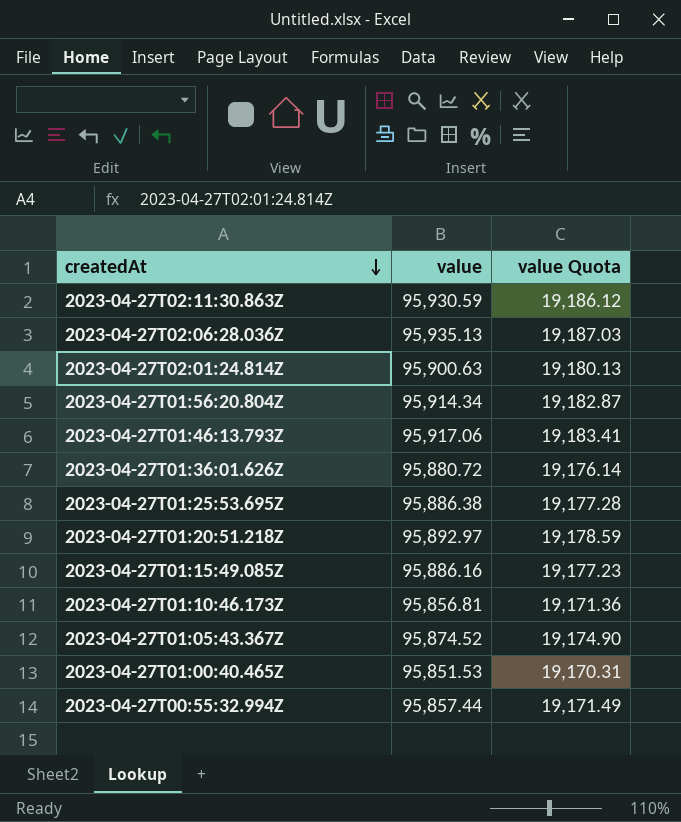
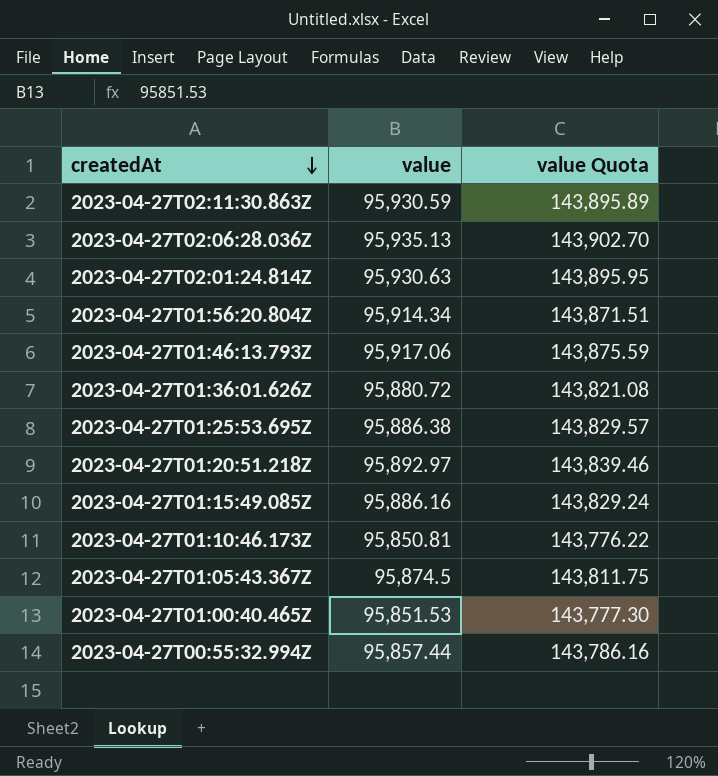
column value Quota | formula: [value] * 0.2 -> [value] * 1.5
2023-04-27T02:01:24.814Z | value: 95,900.63 -> 95,930.63
2023-04-27T01:10:46.173Z | value: 95,856.81 -> 95,850.81
2023-04-27T01:05:43.367Z | value: 95,874.52 -> 95,874.5

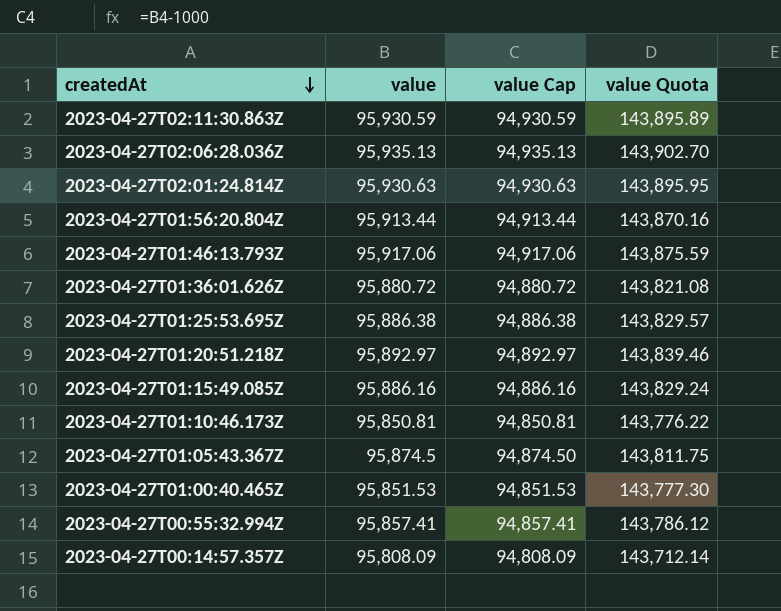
column value Cap | formula: none -> [value] - 1000
2023-04-27T01:56:20.804Z | value: 95,914.34 -> 95,913.44
2023-04-27T01:56:20.804Z | value Quota: 143,871.51 -> 143,870.16
2023-04-27T00:55:32.994Z | value: 95,857.44 -> 95,857.41
2023-04-27T00:55:32.994Z | value Quota: 143,786.16 -> 143,786.12
row 2023-04-27T00:14:57.357Z: none -> 95,808.09 | 94,808.09 | 143,712.14

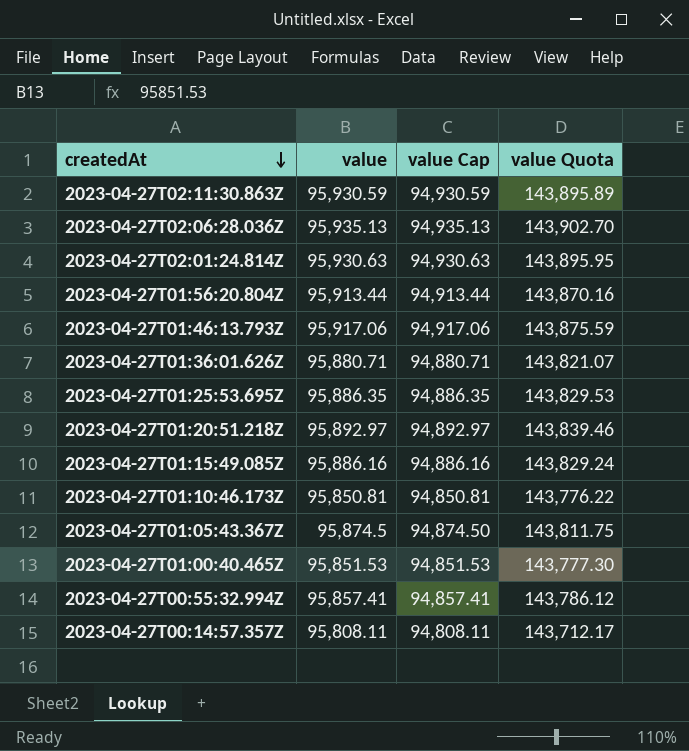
2023-04-27T01:36:01.626Z | value: 95,880.72 -> 95,880.71
2023-04-27T01:36:01.626Z | value Cap: 94,880.72 -> 94,880.71
2023-04-27T01:36:01.626Z | value Quota: 143,821.08 -> 143,821.07
2023-04-27T01:25:53.695Z | value: 95,886.38 -> 95,886.35
2023-04-27T01:25:53.695Z | value Cap: 94,886.38 -> 94,886.35
2023-04-27T01:25:53.695Z | value Quota: 143,829.57 -> 143,829.53
2023-04-27T00:14:57.357Z | value: 95,808.09 -> 95,808.11
2023-04-27T00:14:57.357Z | value Cap: 94,808.09 -> 94,808.11
2023-04-27T00:14:57.357Z | value Quota: 143,712.14 -> 143,712.17

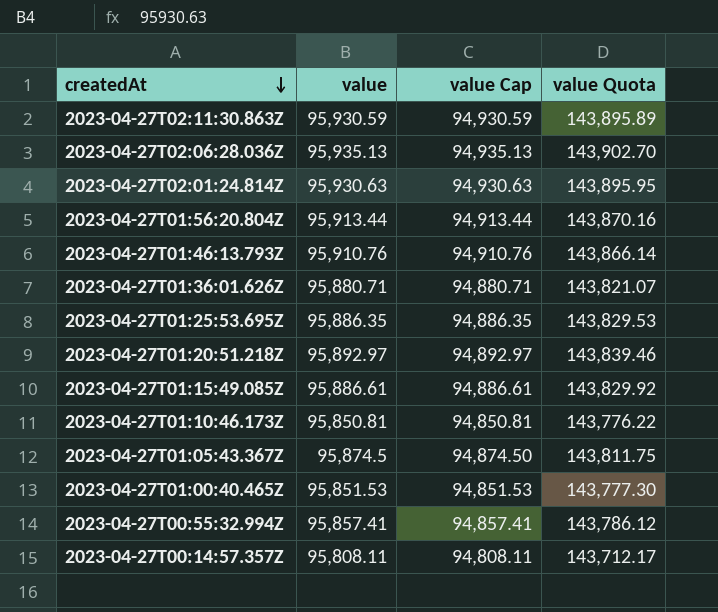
2023-04-27T01:46:13.793Z | value: 95,917.06 -> 95,910.76
2023-04-27T01:46:13.793Z | value Cap: 94,917.06 -> 94,910.76
2023-04-27T01:46:13.793Z | value Quota: 143,875.59 -> 143,866.14
2023-04-27T01:15:49.085Z | value: 95,886.16 -> 95,886.61
2023-04-27T01:15:49.085Z | value Cap: 94,886.16 -> 94,886.61
2023-04-27T01:15:49.085Z | value Quota: 143,829.24 -> 143,829.92

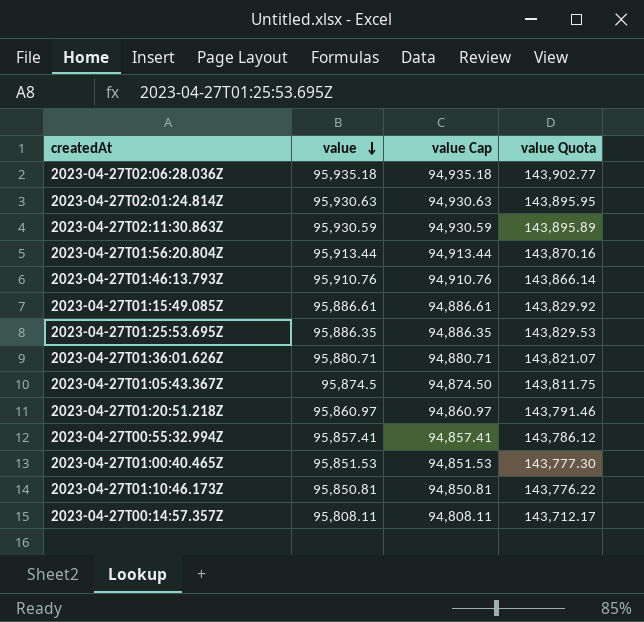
row order: createdAt descending -> value descending
2023-04-27T02:06:28.036Z | value: 95,935.13 -> 95,935.18
2023-04-27T02:06:28.036Z | value Cap: 94,935.13 -> 94,935.18
2023-04-27T02:06:28.036Z | value Quota: 143,902.70 -> 143,902.77
2023-04-27T01:20:51.218Z | value: 95,892.97 -> 95,860.97
2023-04-27T01:20:51.218Z | value Cap: 94,892.97 -> 94,860.97
2023-04-27T01:20:51.218Z | value Quota: 143,839.46 -> 143,791.46

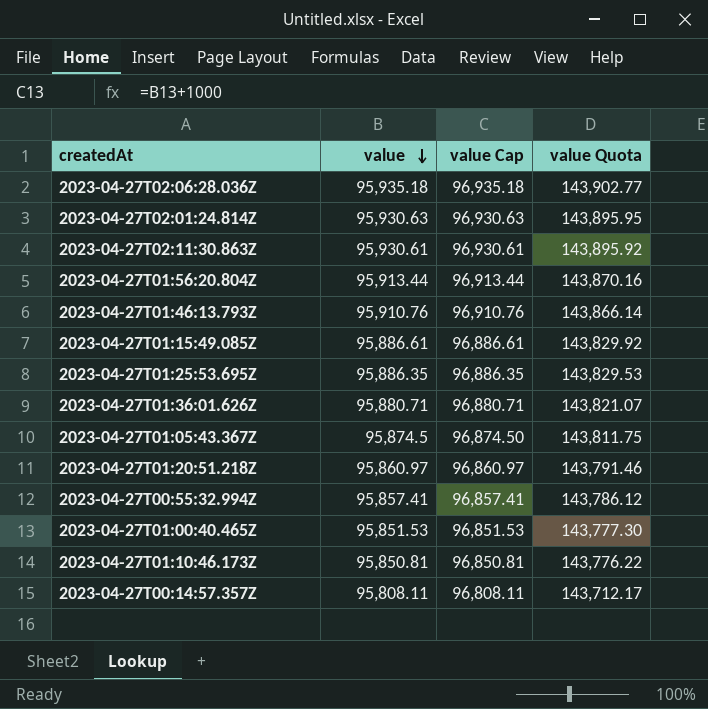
column value Cap | formula: [value] - 1000 -> [value] + 1000
2023-04-27T02:11:30.863Z | value: 95,930.59 -> 95,930.61
2023-04-27T02:11:30.863Z | value Quota: 143,895.89 -> 143,895.92

